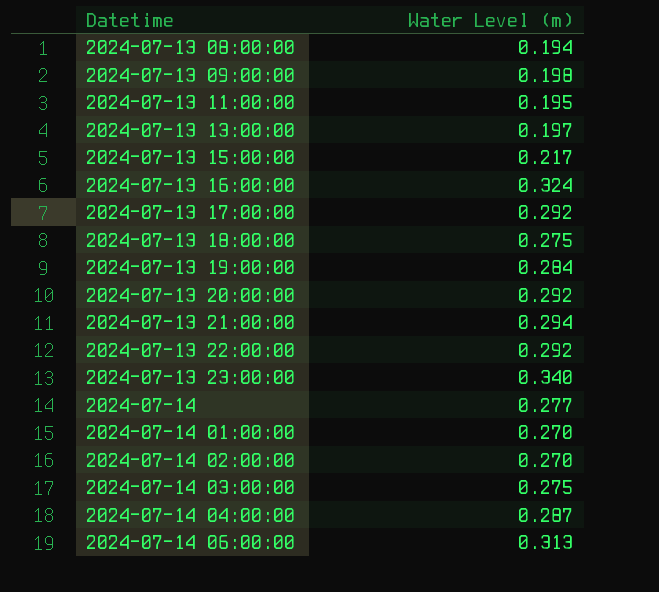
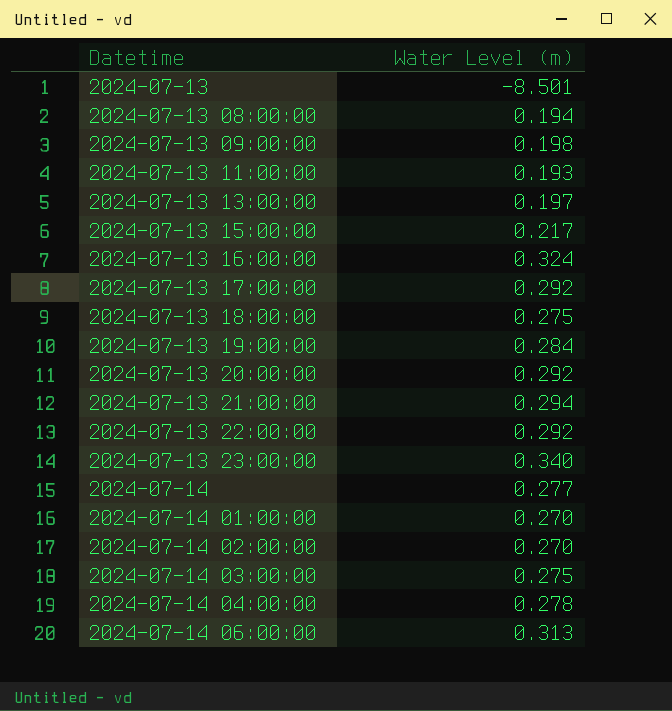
row 2024-07-13: none -> -8.501
2024-07-13 11:00:00 | Water Level (m): 0.195 -> 0.193
2024-07-14 04:00:00 | Water Level (m): 0.287 -> 0.278

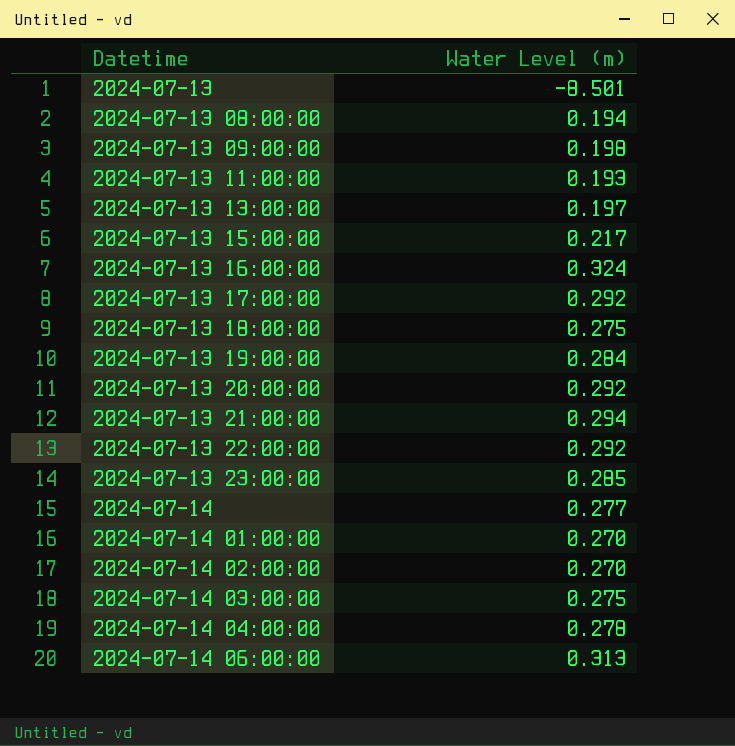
2024-07-13 23:00:00 | Water Level (m): 0.340 -> 0.285

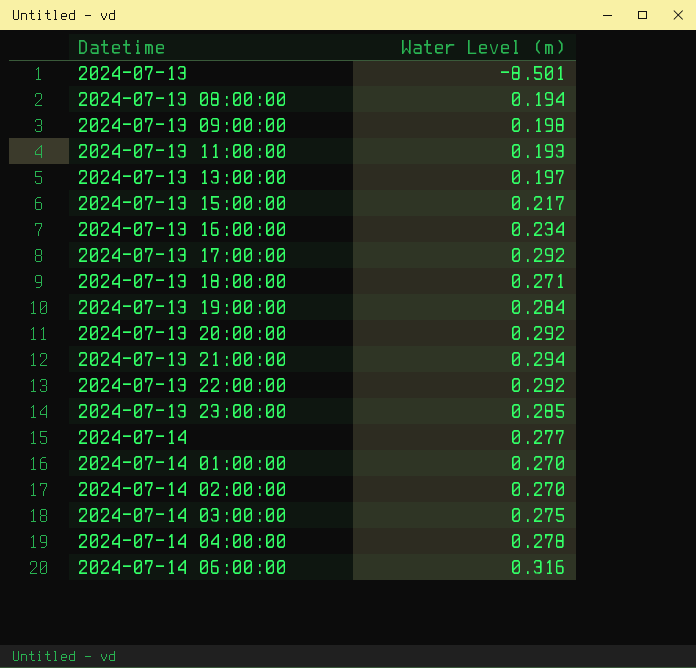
2024-07-13 16:00:00 | Water Level (m): 0.324 -> 0.234
2024-07-13 18:00:00 | Water Level (m): 0.275 -> 0.271
2024-07-14 06:00:00 | Water Level (m): 0.313 -> 0.316

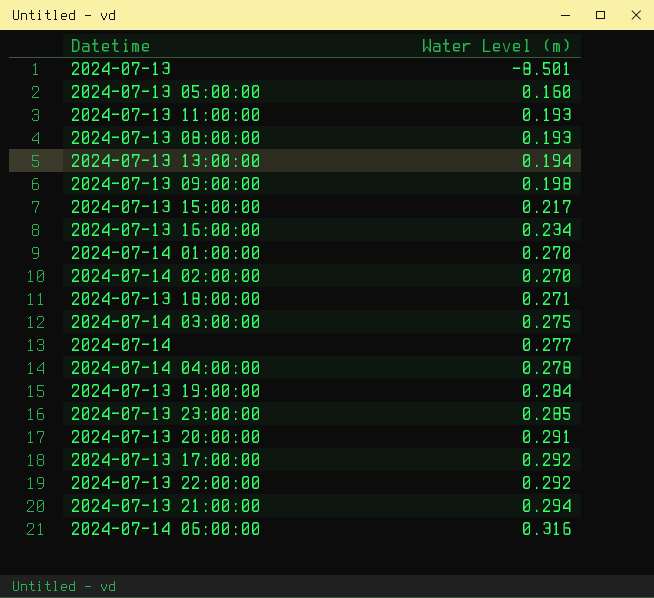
row order: Datetime ascending -> Water Level (m) ascending
row 2024-07-13 05:00:00: none -> 0.160
2024-07-13 08:00:00 | Water Level (m): 0.194 -> 0.193
2024-07-13 13:00:00 | Water Level (m): 0.197 -> 0.194
2024-07-13 20:00:00 | Water Level (m): 0.292 -> 0.291

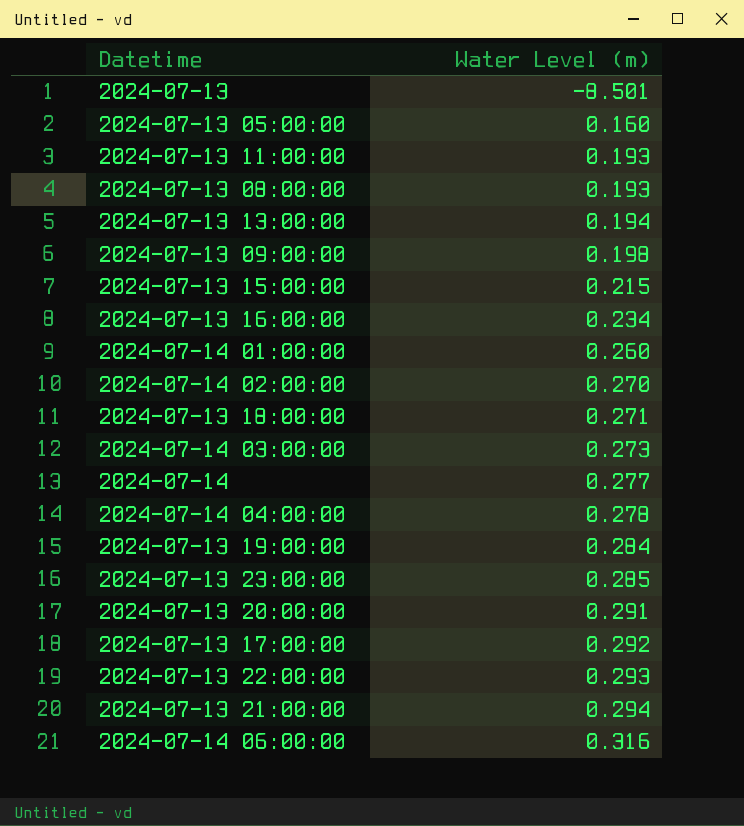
2024-07-13 15:00:00 | Water Level (m): 0.217 -> 0.215
2024-07-14 01:00:00 | Water Level (m): 0.270 -> 0.260
2024-07-14 03:00:00 | Water Level (m): 0.275 -> 0.273
2024-07-13 22:00:00 | Water Level (m): 0.292 -> 0.293

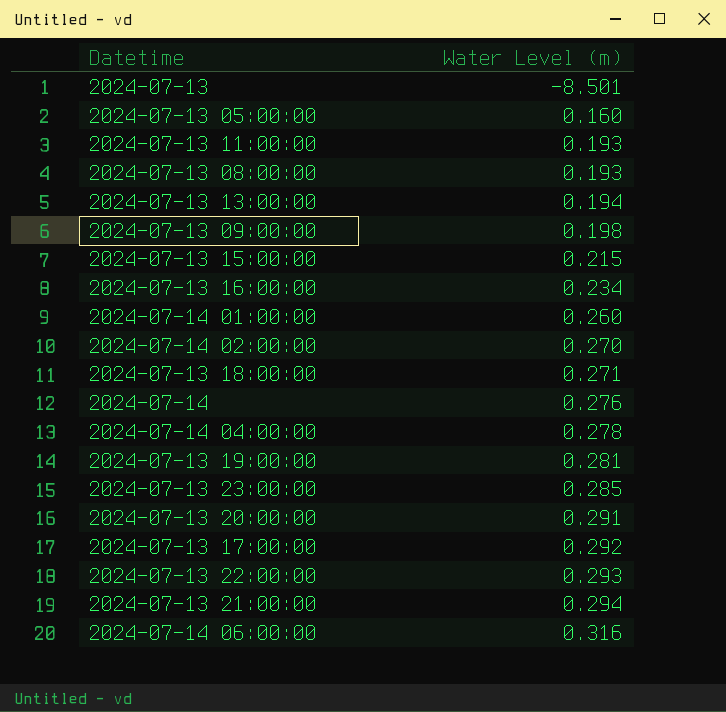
row 2024-07-14 03:00:00: 0.273 -> none
2024-07-14 | Water Level (m): 0.277 -> 0.276
2024-07-13 19:00:00 | Water Level (m): 0.284 -> 0.281

